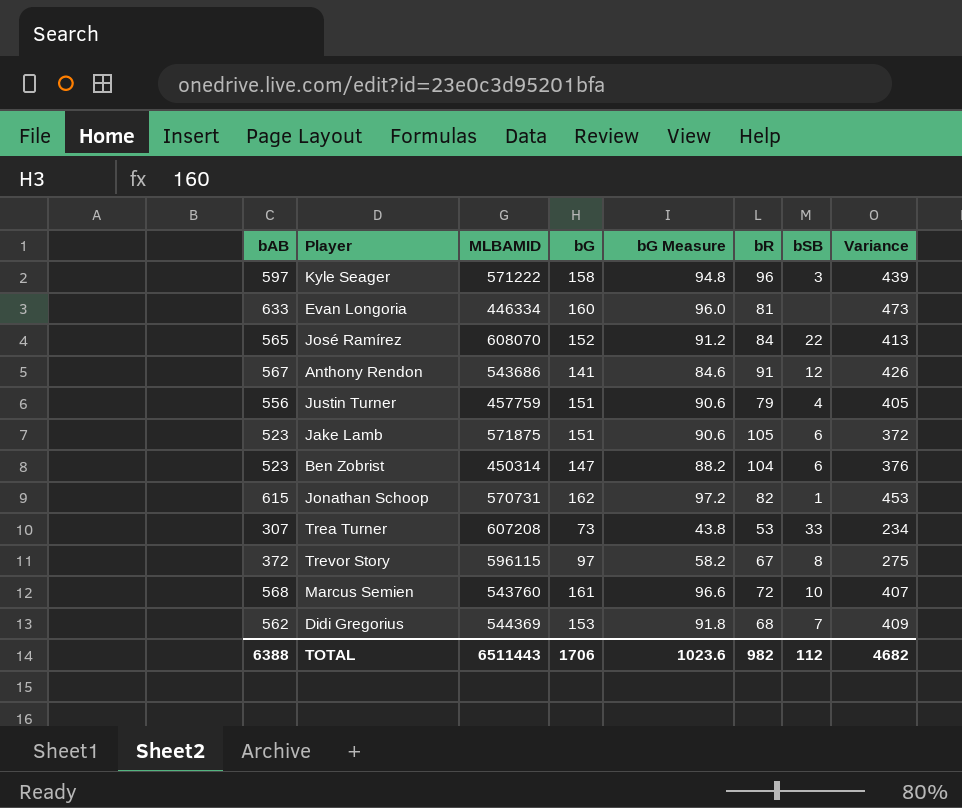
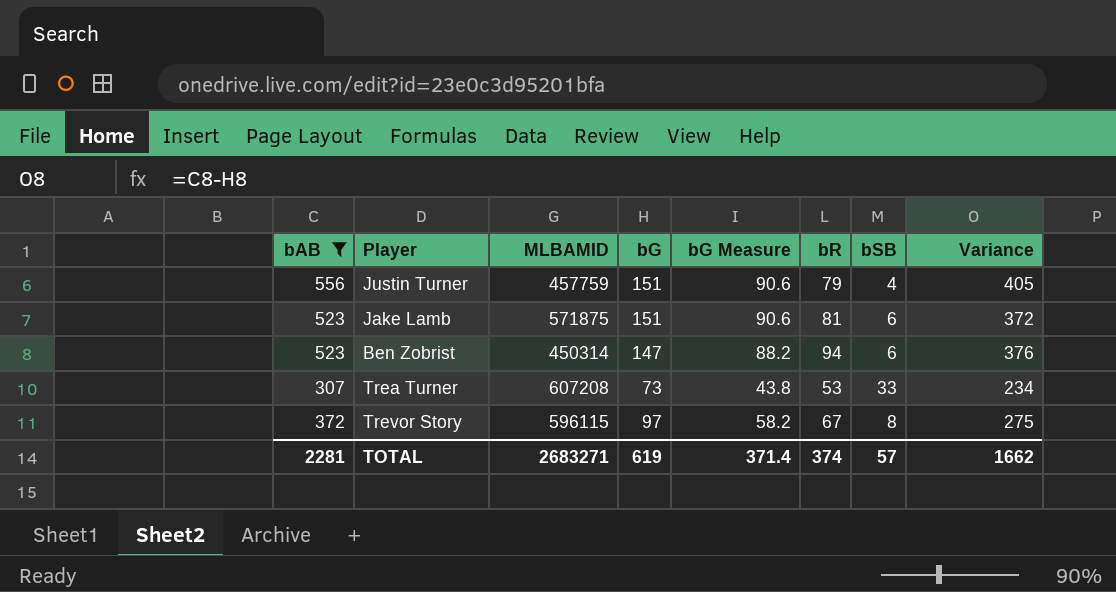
filter: none -> bAB <= 556
Jake Lamb | bR: 105 -> 81
Ben Zobrist | bR: 104 -> 94
TOTAL | bAB: 6388 -> 2281
TOTAL | MLBAMID: 6511443 -> 2683271
TOTAL | bG: 1706 -> 619
TOTAL | bG Measure: 1023.6 -> 371.4
TOTAL | bR: 982 -> 374
TOTAL | bSB: 112 -> 57
TOTAL | Variance: 4682 -> 1662

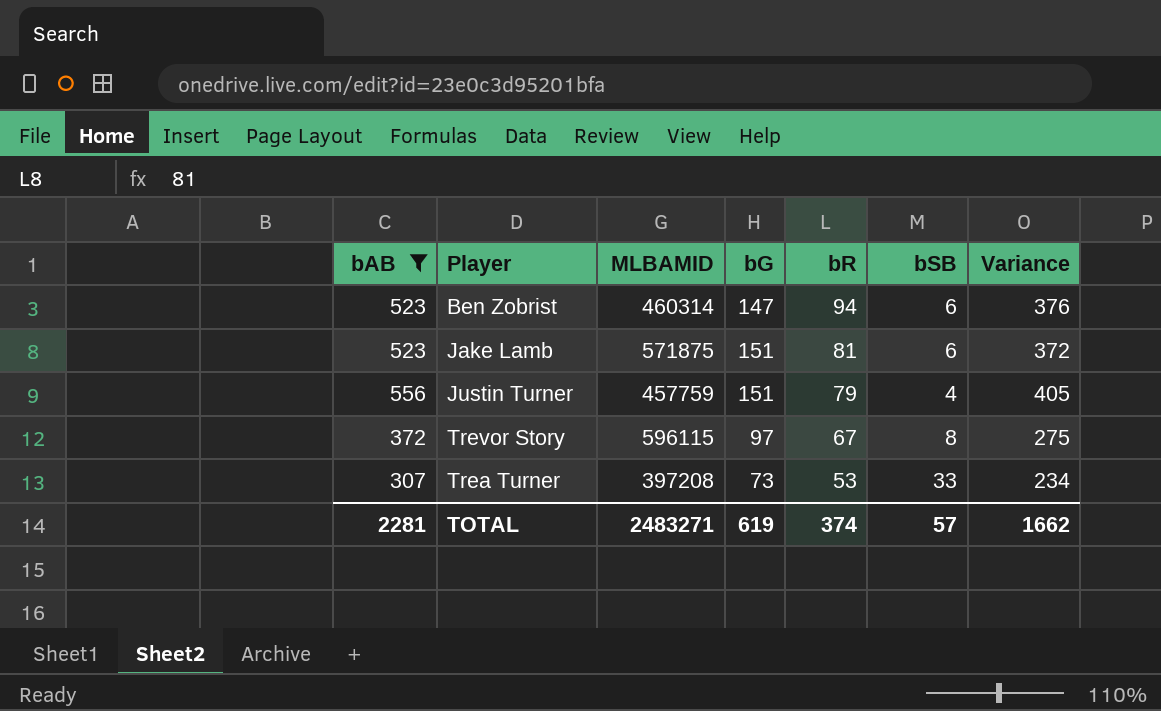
row order: none -> bR descending
column bG Measure | formula: [bG] * 0.6 -> none
Ben Zobrist | MLBAMID: 450314 -> 460314
Trea Turner | MLBAMID: 607208 -> 397208
TOTAL | MLBAMID: 2683271 -> 2483271

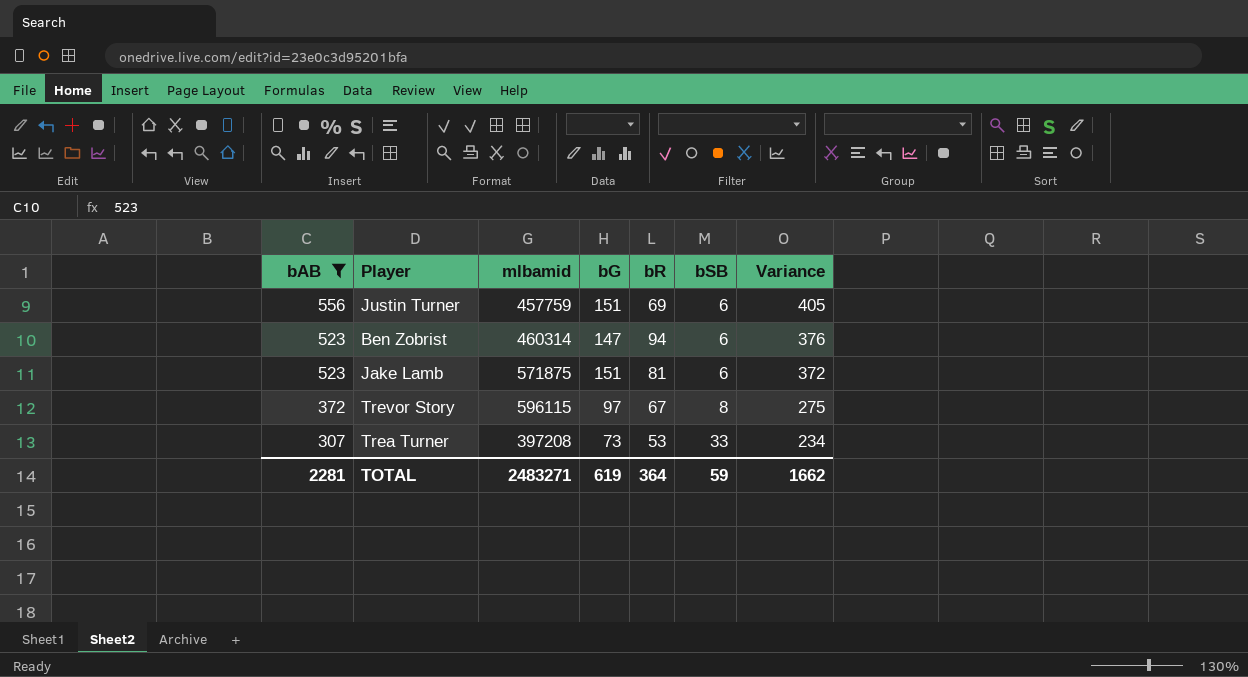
row order: bR descending -> bAB descending
column name: MLBAMID -> mlbamid
Justin Turner | bR: 79 -> 69
Justin Turner | bSB: 4 -> 6
TOTAL | bR: 374 -> 364
TOTAL | bSB: 57 -> 59

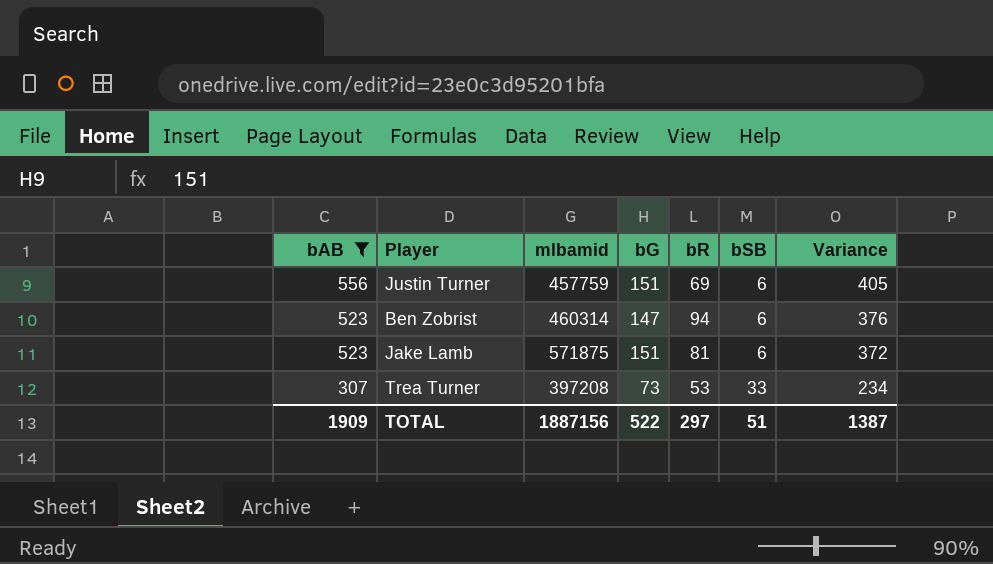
row Trevor Story: 372 | 596115 | 97 | 67 | 8 | 275 -> none
TOTAL | bAB: 2281 -> 1909
TOTAL | mlbamid: 2483271 -> 1887156
TOTAL | bG: 619 -> 522
TOTAL | bR: 364 -> 297
TOTAL | bSB: 59 -> 51
TOTAL | Variance: 1662 -> 1387

